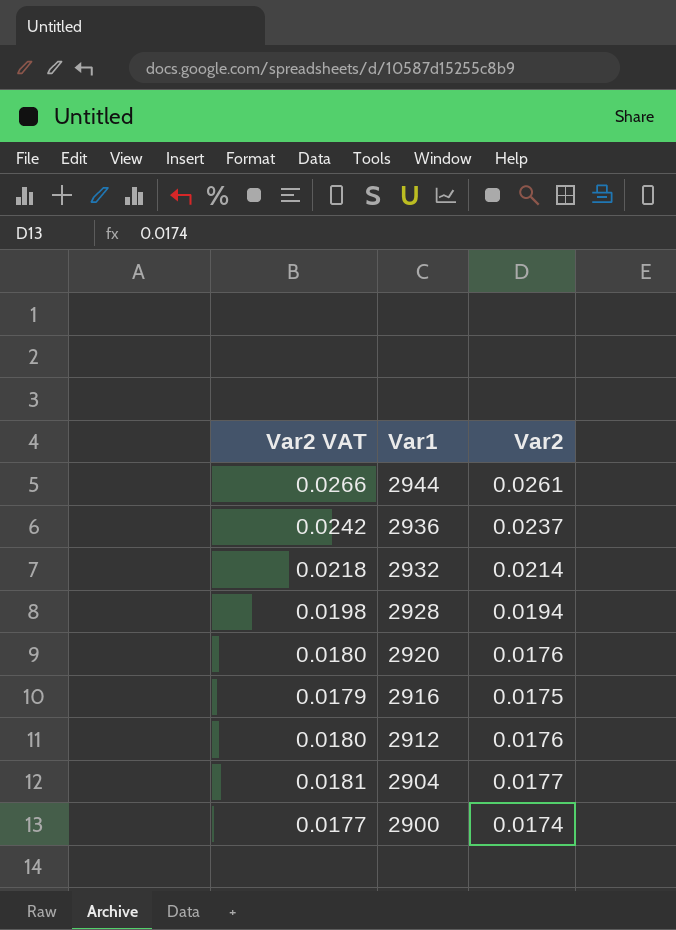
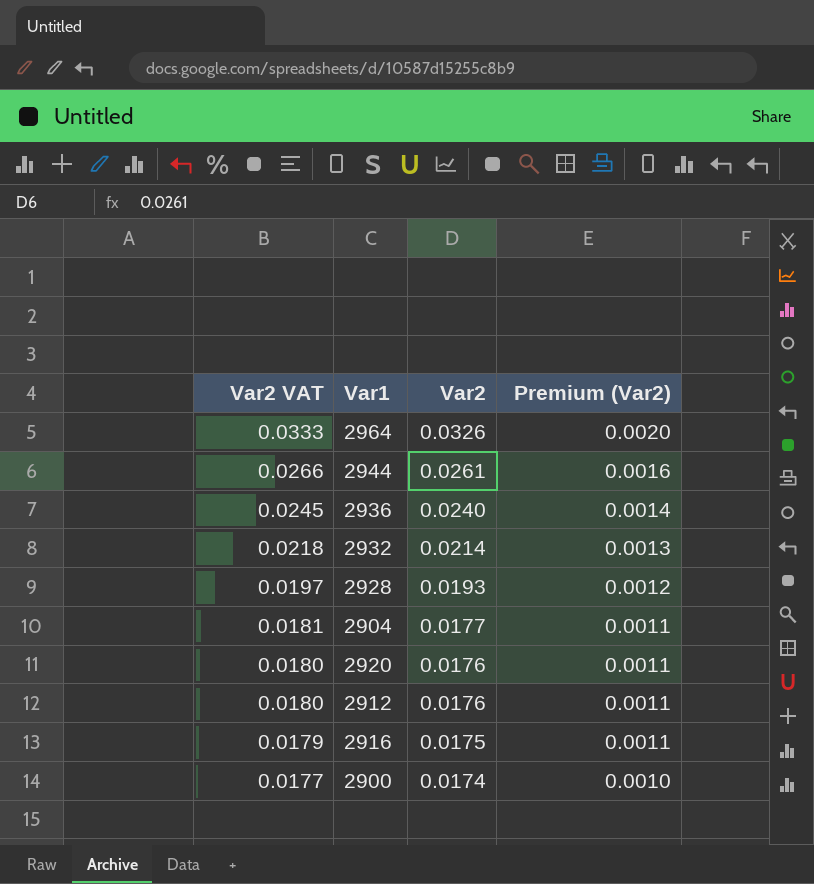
row order: Var1 descending -> Var2 VAT descending
column Premium (Var2) | formula: none -> [Var2] * 0.06
row 2964: none -> 0.0333 | 0.0326 | 0.0020
2936 | Var2 VAT: 0.0242 -> 0.0245
2936 | Var2: 0.0237 -> 0.0240
2928 | Var2 VAT: 0.0198 -> 0.0197
2928 | Var2: 0.0194 -> 0.0193

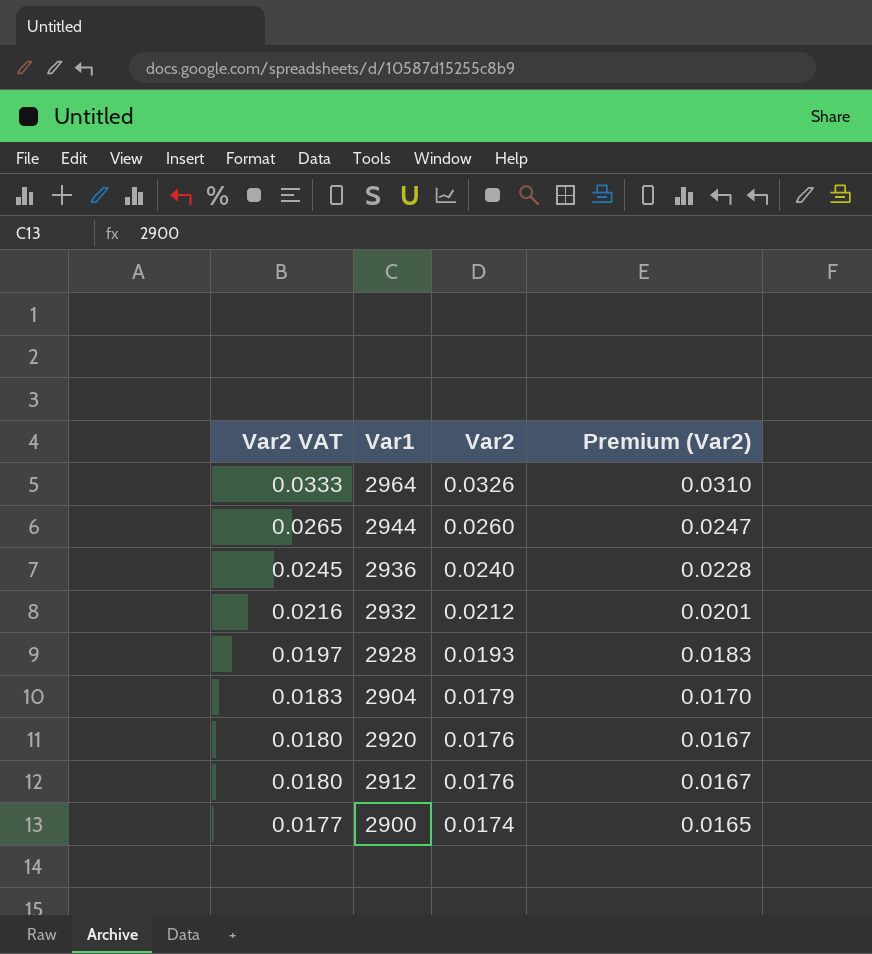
column Premium (Var2) | formula: [Var2] * 0.06 -> [Var2] * 0.95
row 2916: 0.0179 | 0.0175 | 0.0011 -> none
2944 | Var2 VAT: 0.0266 -> 0.0265
2944 | Var2: 0.0261 -> 0.0260
2932 | Var2 VAT: 0.0218 -> 0.0216
2932 | Var2: 0.0214 -> 0.0212
2904 | Var2 VAT: 0.0181 -> 0.0183
2904 | Var2: 0.0177 -> 0.0179

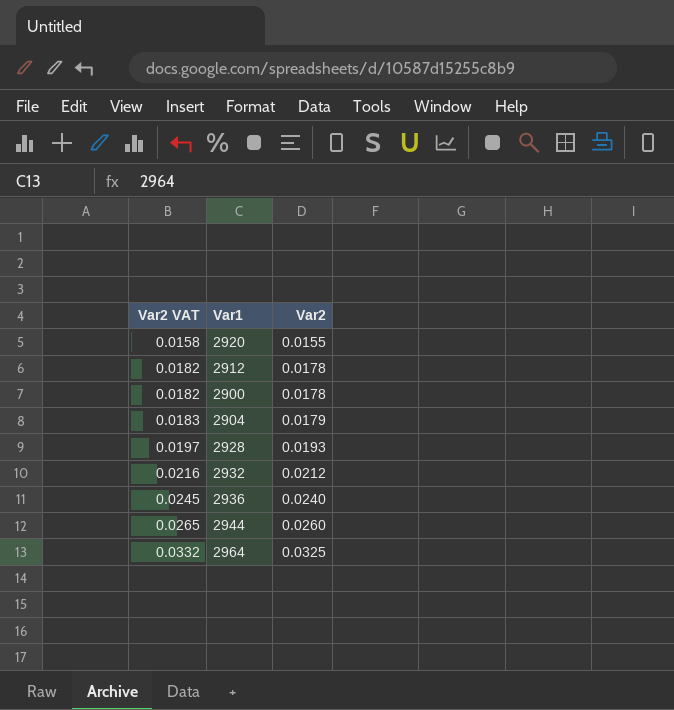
row order: Var2 VAT descending -> Var2 VAT ascending
column Premium (Var2) | formula: [Var2] * 0.95 -> none
2920 | Var2 VAT: 0.0180 -> 0.0158
2920 | Var2: 0.0176 -> 0.0155
2912 | Var2 VAT: 0.0180 -> 0.0182
2912 | Var2: 0.0176 -> 0.0178
2900 | Var2 VAT: 0.0177 -> 0.0182
2900 | Var2: 0.0174 -> 0.0178
2964 | Var2 VAT: 0.0333 -> 0.0332
2964 | Var2: 0.0326 -> 0.0325

